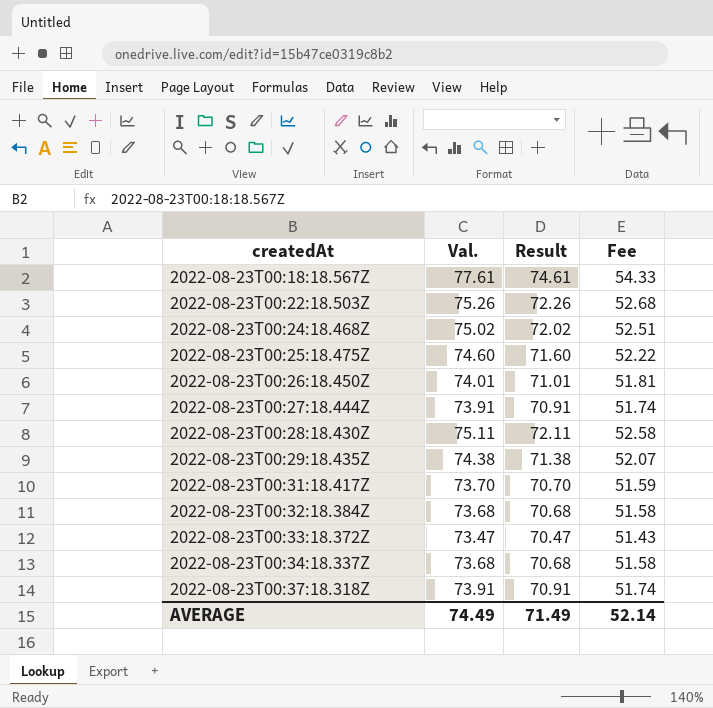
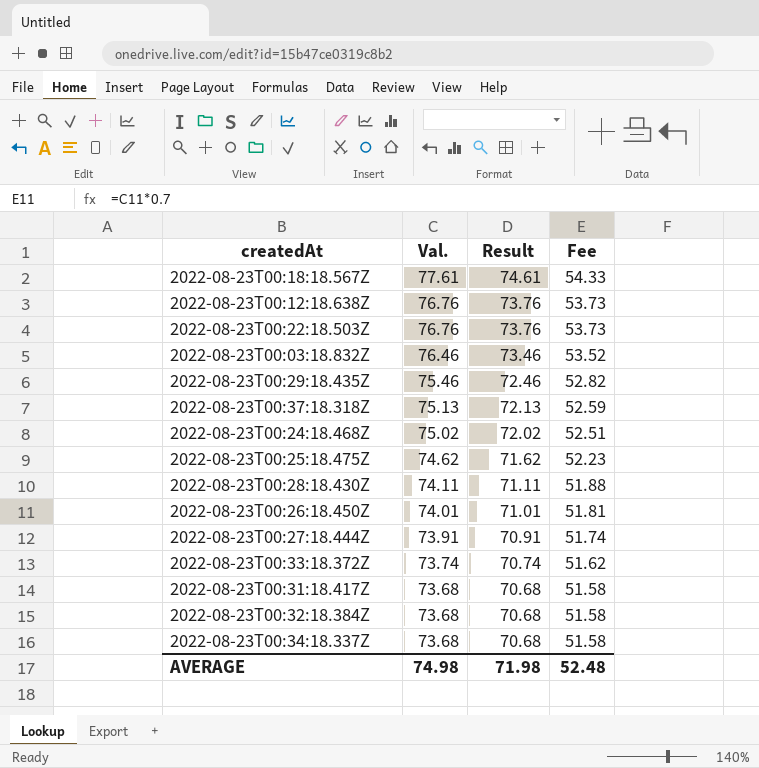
row order: createdAt ascending -> Val. descending
row 2022-08-23T00:12:18.638Z: none -> 76.76 | 73.76 | 53.73
2022-08-23T00:22:18.503Z | Val.: 75.26 -> 76.76
2022-08-23T00:22:18.503Z | Result: 72.26 -> 73.76
2022-08-23T00:22:18.503Z | Fee: 52.68 -> 53.73
row 2022-08-23T00:03:18.832Z: none -> 76.46 | 73.46 | 53.52
2022-08-23T00:29:18.435Z | Val.: 74.38 -> 75.46
2022-08-23T00:29:18.435Z | Result: 71.38 -> 72.46
2022-08-23T00:29:18.435Z | Fee: 52.07 -> 52.82
2022-08-23T00:37:18.318Z | Val.: 73.91 -> 75.13
2022-08-23T00:37:18.318Z | Result: 70.91 -> 72.13
2022-08-23T00:37:18.318Z | Fee: 51.74 -> 52.59
2022-08-23T00:25:18.475Z | Val.: 74.60 -> 74.62
2022-08-23T00:25:18.475Z | Result: 71.60 -> 71.62
2022-08-23T00:25:18.475Z | Fee: 52.22 -> 52.23
2022-08-23T00:28:18.430Z | Val.: 75.11 -> 74.11
2022-08-23T00:28:18.430Z | Result: 72.11 -> 71.11
2022-08-23T00:28:18.430Z | Fee: 52.58 -> 51.88
2022-08-23T00:33:18.372Z | Val.: 73.47 -> 73.74
2022-08-23T00:33:18.372Z | Result: 70.47 -> 70.74
2022-08-23T00:33:18.372Z | Fee: 51.43 -> 51.62
2022-08-23T00:31:18.417Z | Val.: 73.70 -> 73.68
2022-08-23T00:31:18.417Z | Result: 70.70 -> 70.68
2022-08-23T00:31:18.417Z | Fee: 51.59 -> 51.58
AVERAGE | Val.: 74.49 -> 74.98
AVERAGE | Result: 71.49 -> 71.98
AVERAGE | Fee: 52.14 -> 52.48

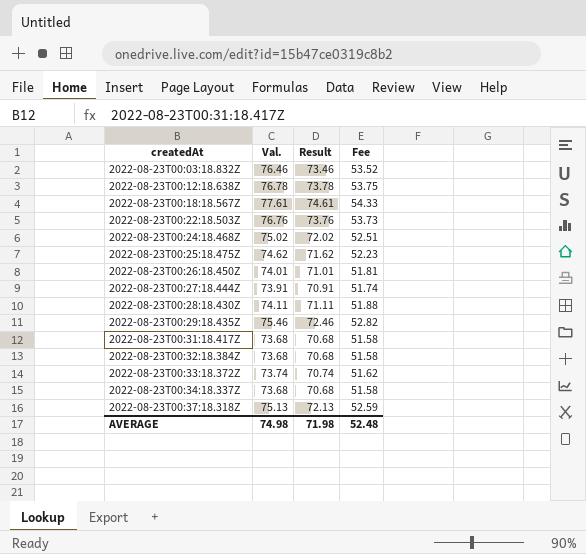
row order: Val. descending -> createdAt ascending
2022-08-23T00:12:18.638Z | Val.: 76.76 -> 76.78
2022-08-23T00:12:18.638Z | Result: 73.76 -> 73.78
2022-08-23T00:12:18.638Z | Fee: 53.73 -> 53.75

